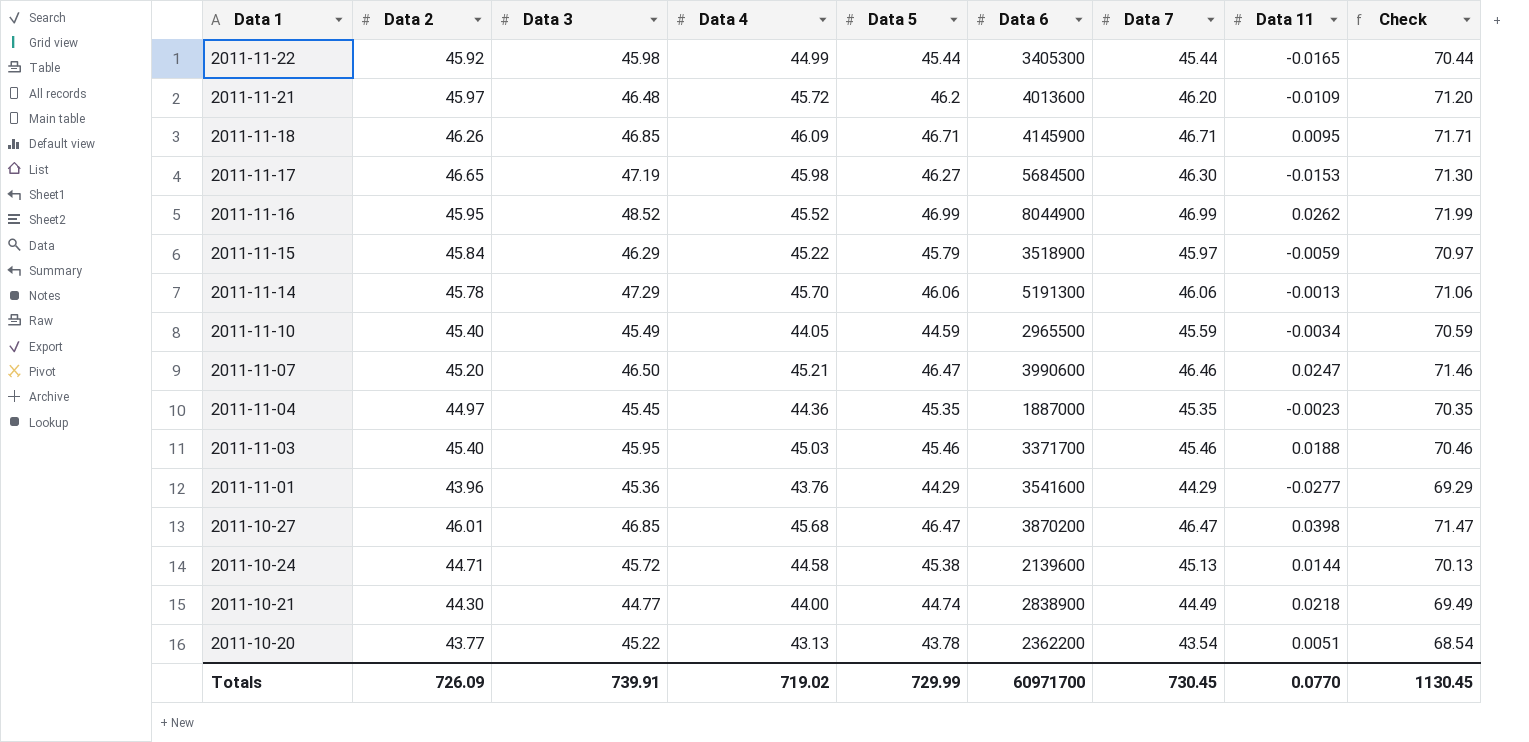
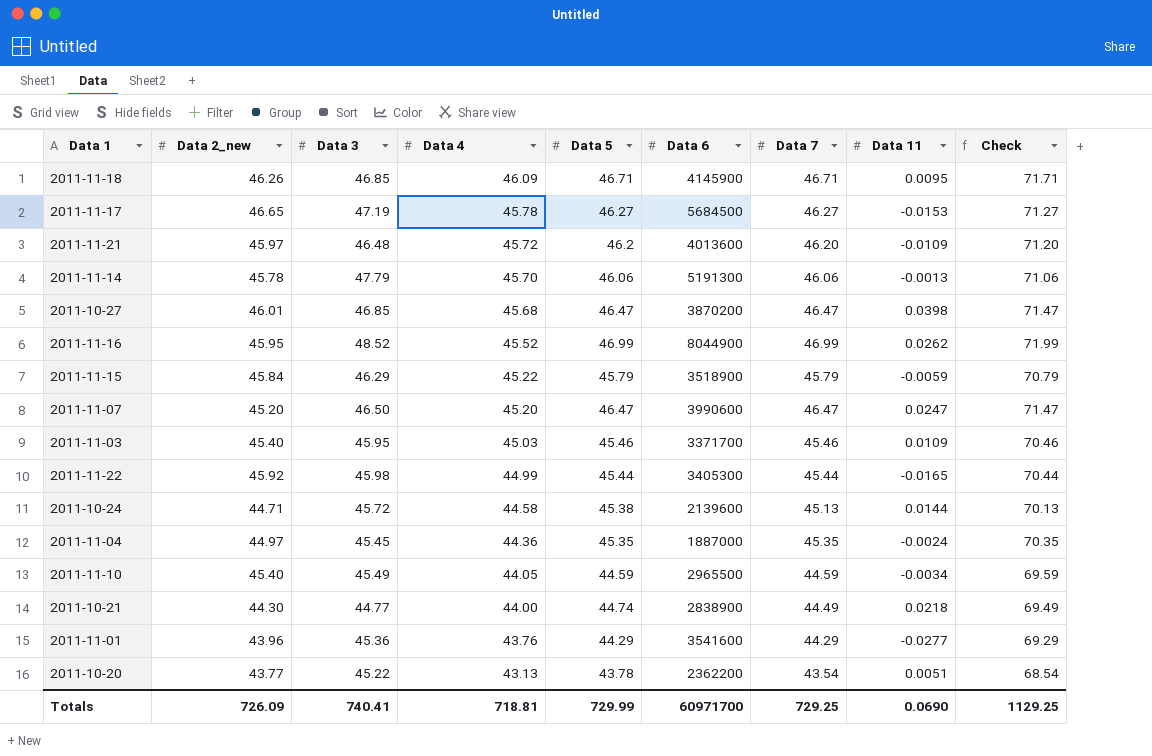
row order: Data 1 descending -> Data 4 descending
column name: Data 2 -> Data 2_new
2011-11-17 | Data 4: 45.98 -> 45.78
2011-11-17 | Data 7: 46.30 -> 46.27
2011-11-17 | Check: 71.30 -> 71.27
2011-11-14 | Data 3: 47.29 -> 47.79
2011-11-15 | Data 7: 45.97 -> 45.79
2011-11-15 | Check: 70.97 -> 70.79
2011-11-07 | Data 4: 45.21 -> 45.20
2011-11-07 | Data 7: 46.46 -> 46.47
2011-11-07 | Check: 71.46 -> 71.47
2011-11-03 | Data 11: 0.0188 -> 0.0109
2011-11-04 | Data 11: -0.0023 -> -0.0024
2011-11-10 | Data 7: 45.59 -> 44.59
2011-11-10 | Check: 70.59 -> 69.59
Totals | Data 3: 739.91 -> 740.41
Totals | Data 4: 719.02 -> 718.81
Totals | Data 7: 730.45 -> 729.25
Totals | Data 11: 0.0770 -> 0.0690
Totals | Check: 1130.45 -> 1129.25

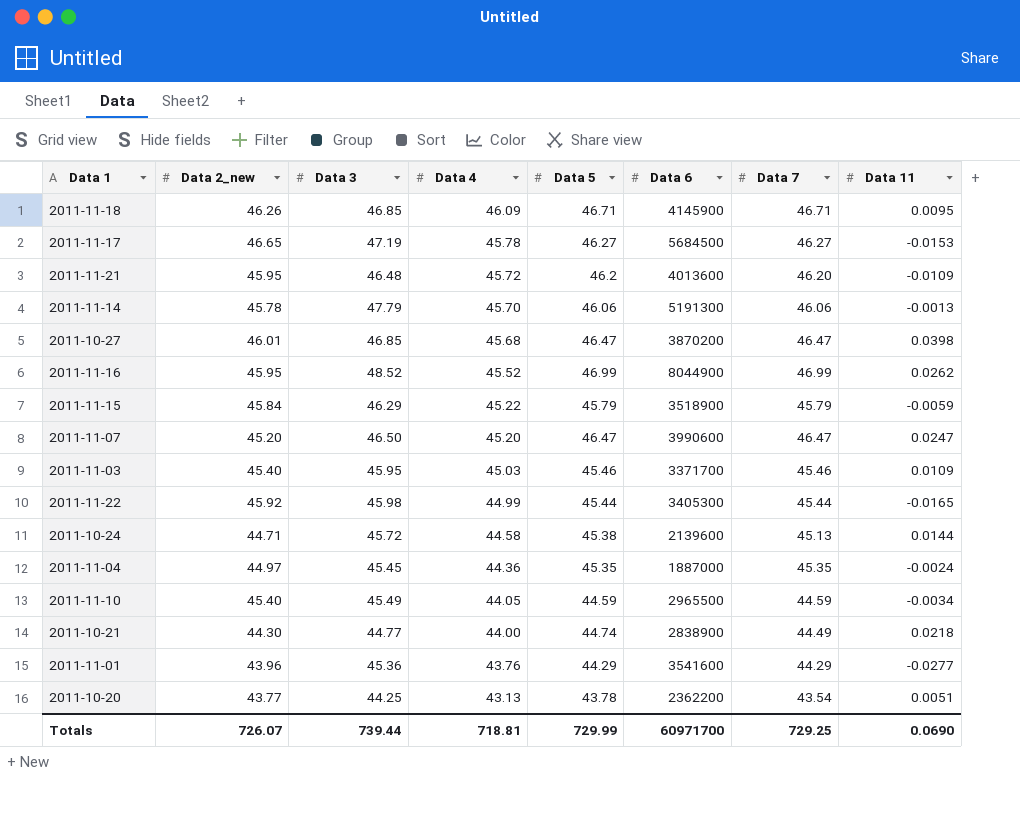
column Check | formula: [Data 7] + 25 -> none
2011-11-21 | Data 2_new: 45.97 -> 45.95
2011-10-20 | Data 3: 45.22 -> 44.25
Totals | Data 2_new: 726.09 -> 726.07
Totals | Data 3: 740.41 -> 739.44

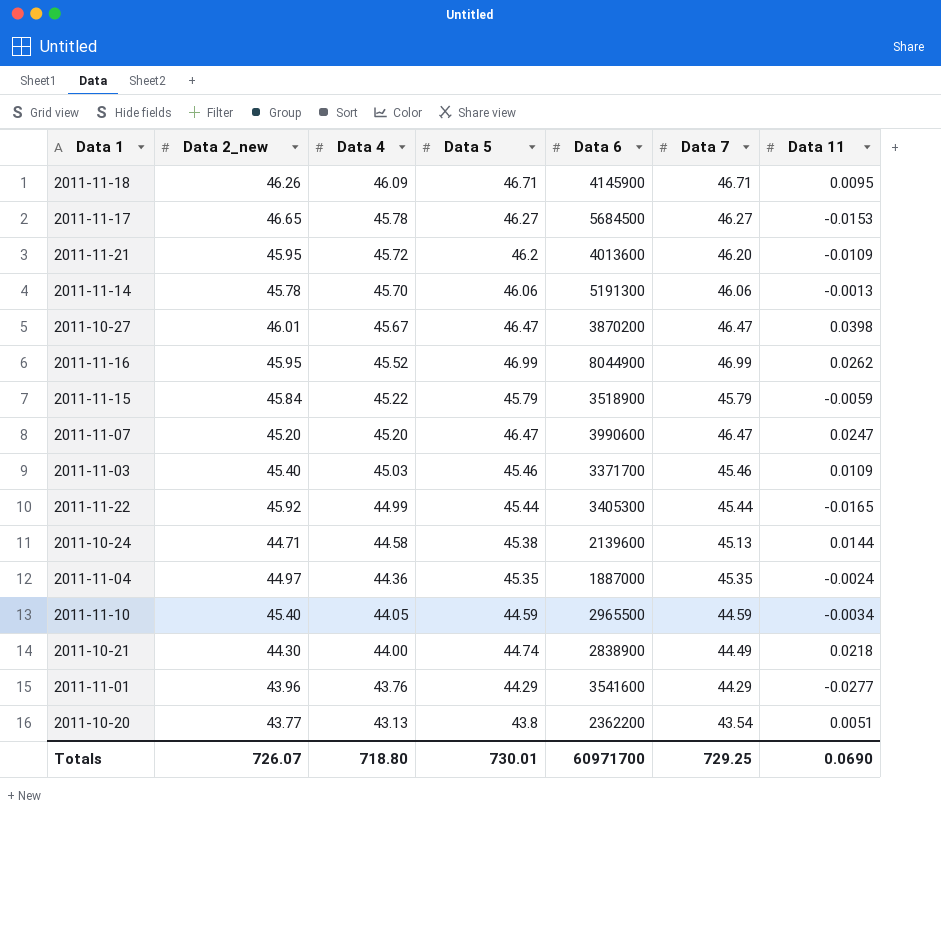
column Data 3 | position: 3 -> none
2011-10-27 | Data 4: 45.68 -> 45.67
2011-10-20 | Data 5: 43.78 -> 43.8
Totals | Data 4: 718.81 -> 718.80
Totals | Data 5: 729.99 -> 730.01

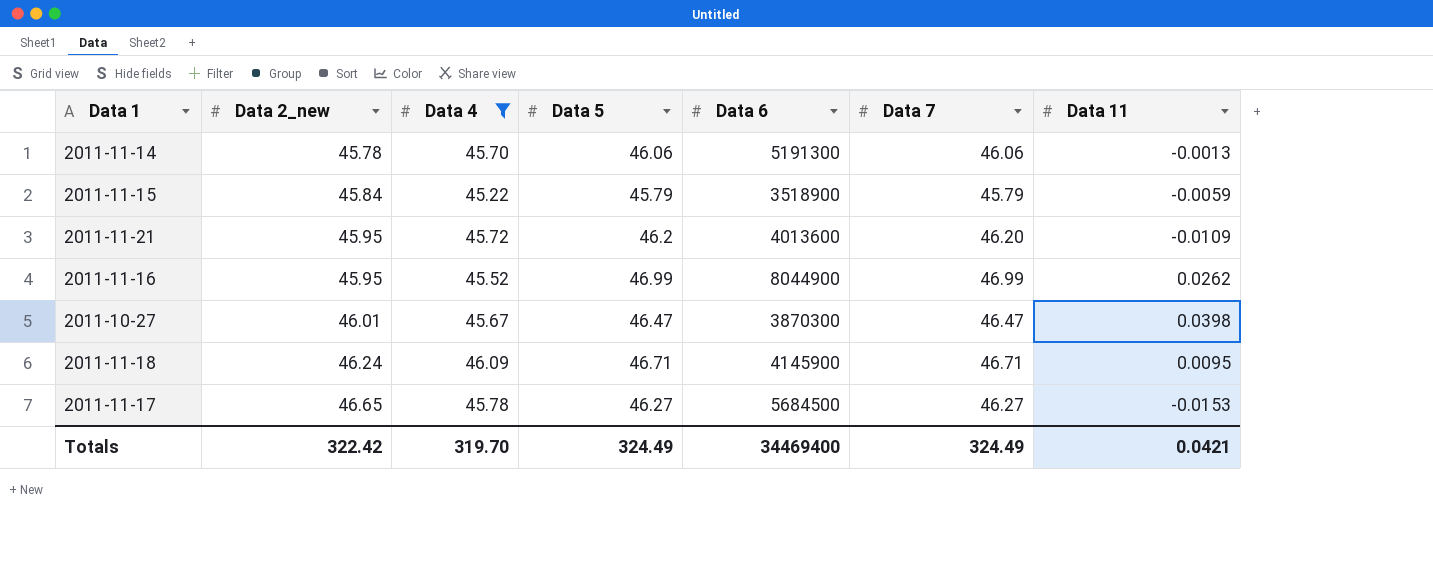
filter: none -> Data 4 >= 45.22
row order: Data 4 descending -> Data 2_new ascending
2011-10-27 | Data 6: 3870200 -> 3870300
2011-11-18 | Data 2_new: 46.26 -> 46.24
Totals | Data 2_new: 726.07 -> 322.42
Totals | Data 4: 718.80 -> 319.70
Totals | Data 5: 730.01 -> 324.49
Totals | Data 6: 60971700 -> 34469400
Totals | Data 7: 729.25 -> 324.49
Totals | Data 11: 0.0690 -> 0.0421

